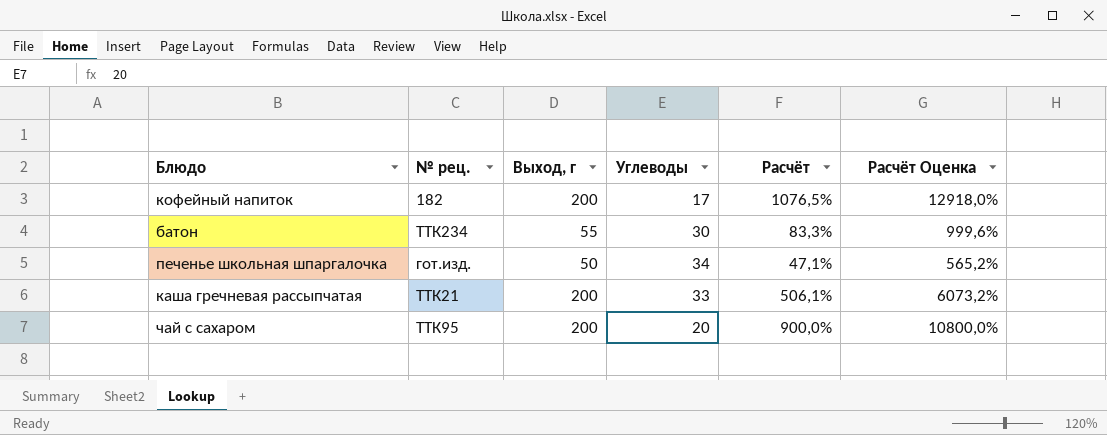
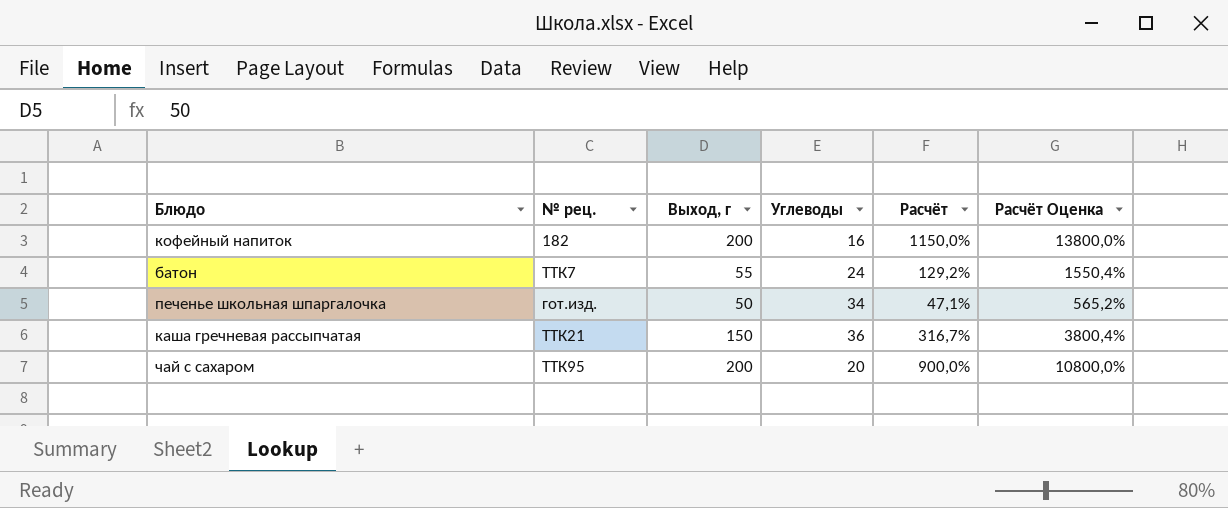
кофейный напиток | Углеводы: 17 -> 16
кофейный напиток | Расчёт: 1076,5% -> 1150,0%
кофейный напиток | Расчёт Оценка: 12918,0% -> 13800,0%
батон | № рец.: ТТК234 -> ТТК7
батон | Углеводы: 30 -> 24
батон | Расчёт: 83,3% -> 129,2%
батон | Расчёт Оценка: 999,6% -> 1550,4%
каша гречневая рассыпчатая | Выход, г: 200 -> 150
каша гречневая рассыпчатая | Углеводы: 33 -> 36
каша гречневая рассыпчатая | Расчёт: 506,1% -> 316,7%
каша гречневая рассыпчатая | Расчёт Оценка: 6073,2% -> 3800,4%

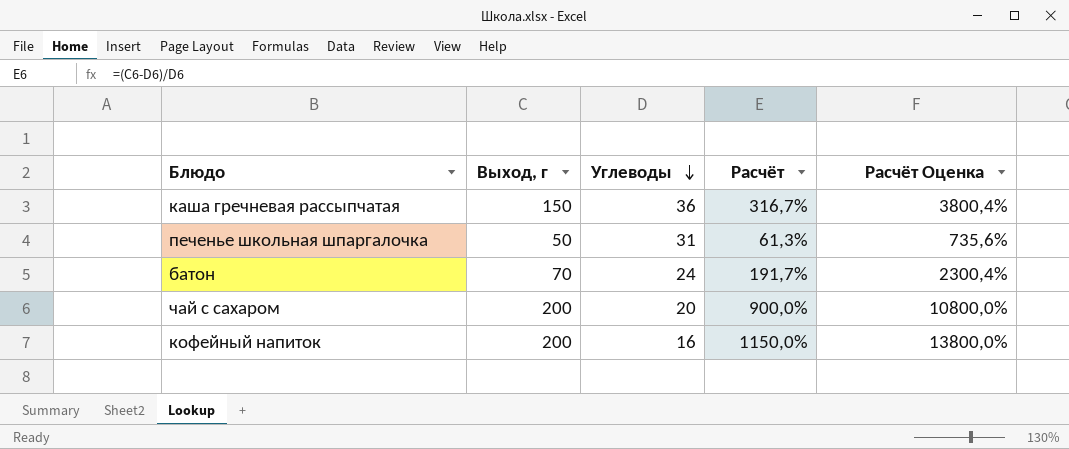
row order: none -> Углеводы descending
column № рец. | position: 2 -> none
печенье школьная шпаргалочка | Углеводы: 34 -> 31
печенье школьная шпаргалочка | Расчёт: 47,1% -> 61,3%
печенье школьная шпаргалочка | Расчёт Оценка: 565,2% -> 735,6%
батон | Выход, г: 55 -> 70
батон | Расчёт: 129,2% -> 191,7%
батон | Расчёт Оценка: 1550,4% -> 2300,4%

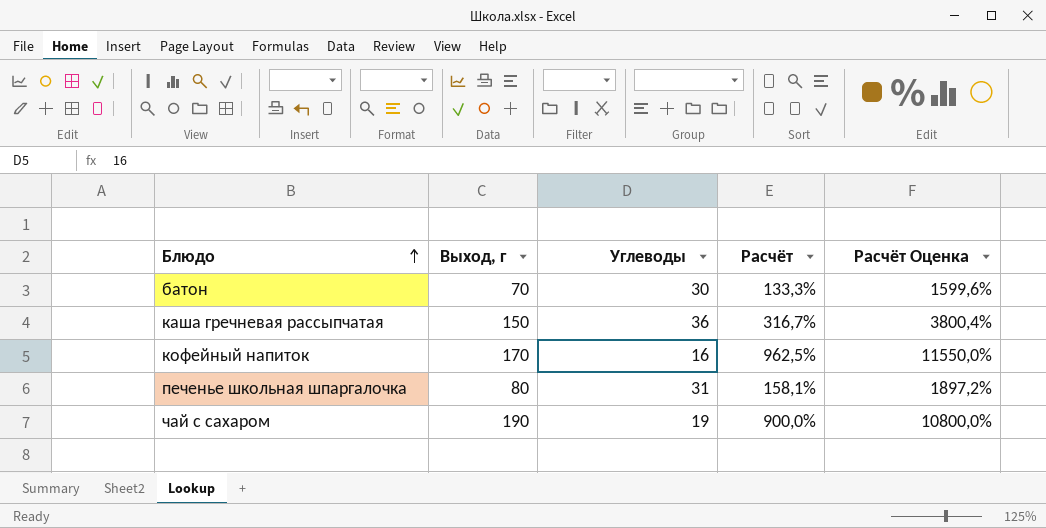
row order: Углеводы descending -> Блюдо ascending
батон | Углеводы: 24 -> 30
батон | Расчёт: 191,7% -> 133,3%
батон | Расчёт Оценка: 2300,4% -> 1599,6%
кофейный напиток | Выход, г: 200 -> 170
кофейный напиток | Расчёт: 1150,0% -> 962,5%
кофейный напиток | Расчёт Оценка: 13800,0% -> 11550,0%
печенье школьная шпаргалочка | Выход, г: 50 -> 80
печенье школьная шпаргалочка | Расчёт: 61,3% -> 158,1%
печенье школьная шпаргалочка | Расчёт Оценка: 735,6% -> 1897,2%
чай с сахаром | Выход, г: 200 -> 190
чай с сахаром | Углеводы: 20 -> 19

